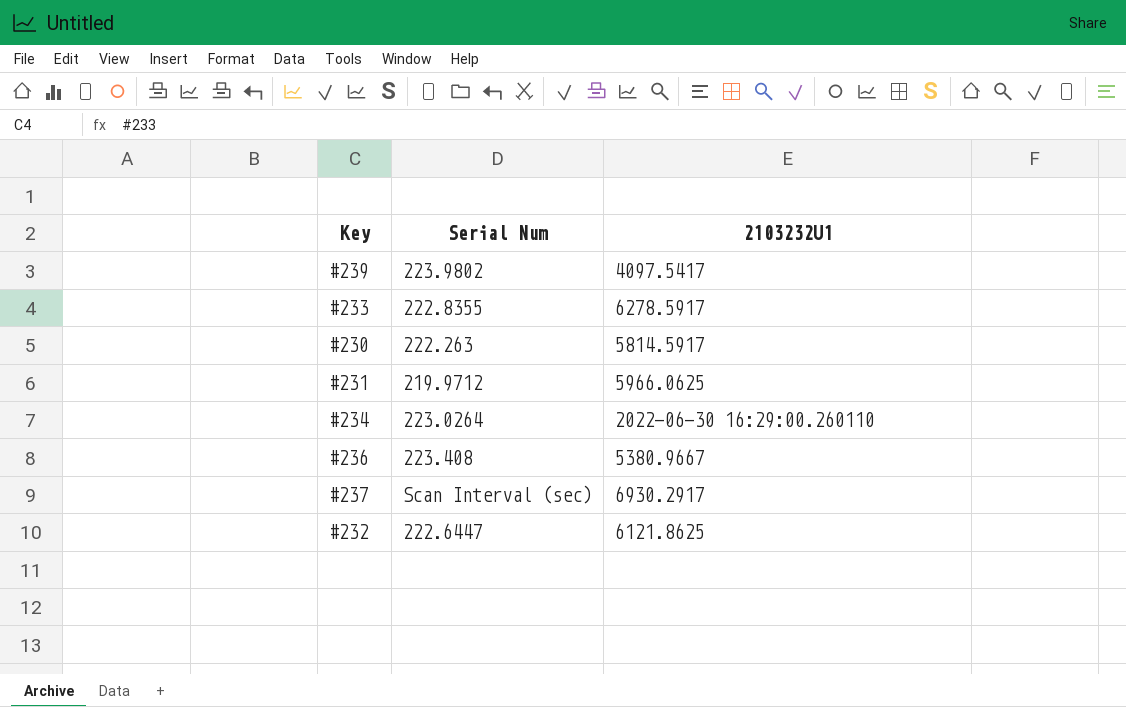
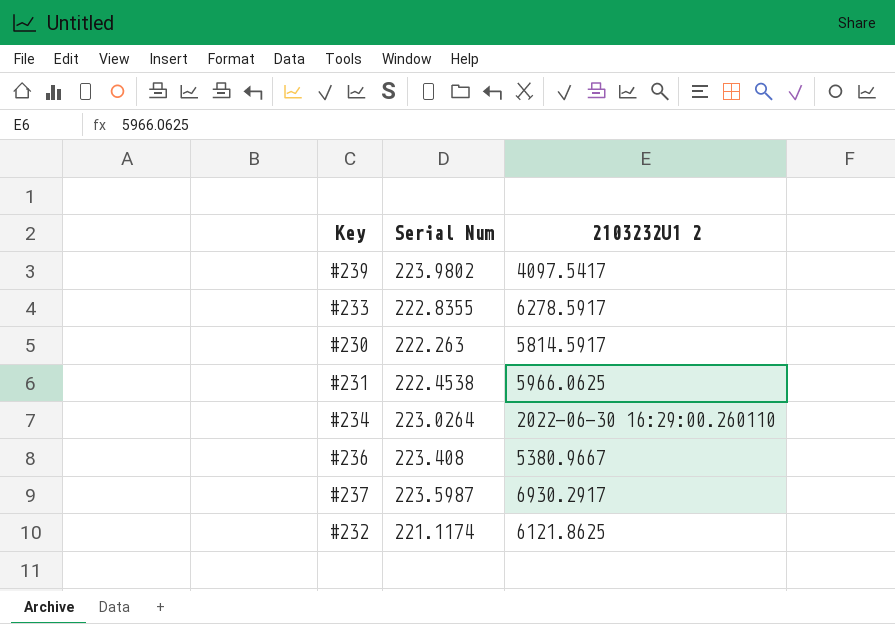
column name: 2103232U1 -> 2103232U1 2
#231 | Serial Num: 219.9712 -> 222.4538
#237 | Serial Num: Scan Interval (sec) -> 223.5987
#232 | Serial Num: 222.6447 -> 221.1174

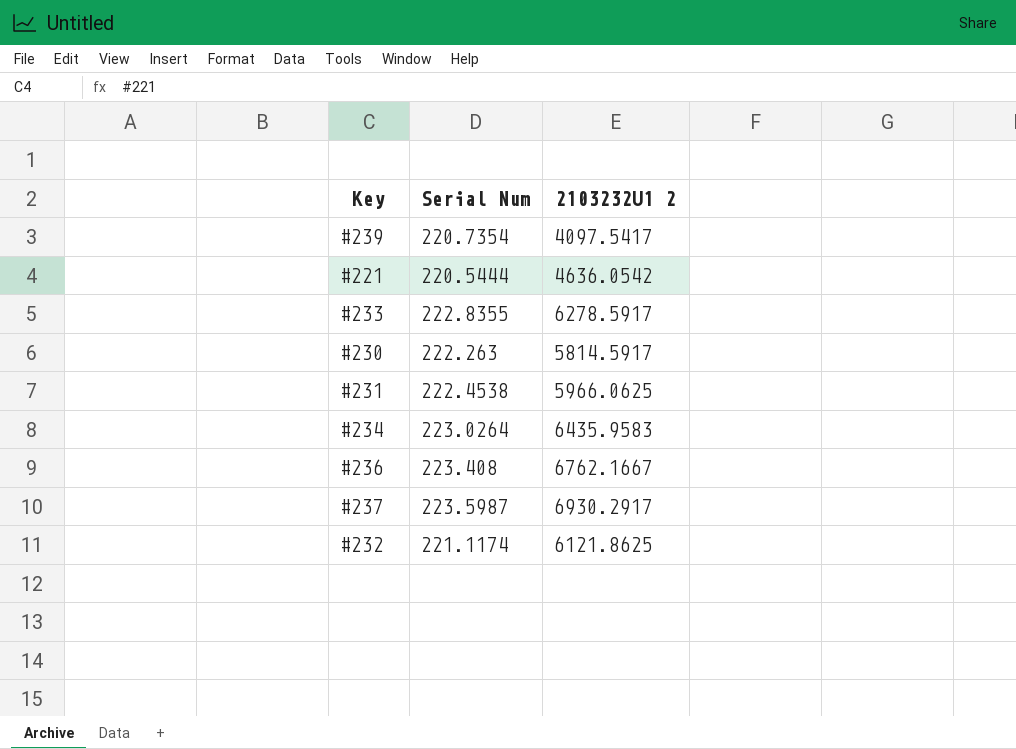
#239 | Serial Num: 223.9802 -> 220.7354
row #221: none -> 220.5444 | 4636.0542
#234 | 2103232U1 2: 2022-06-30 16:29:00.260110 -> 6435.9583
#236 | 2103232U1 2: 5380.9667 -> 6762.1667

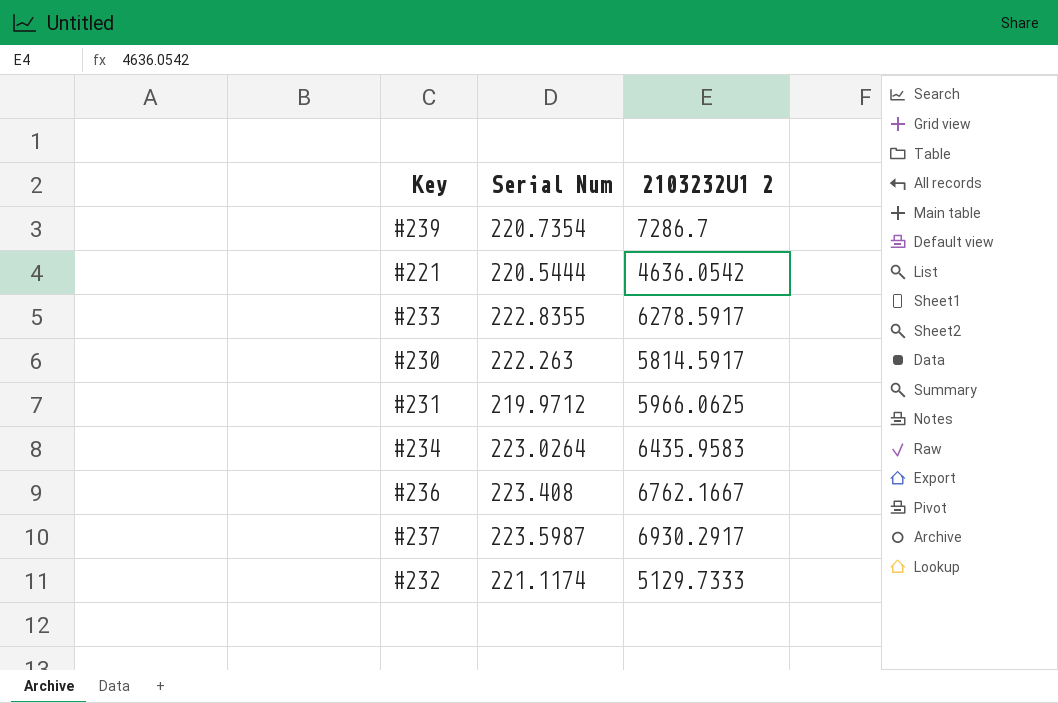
#239 | 2103232U1 2: 4097.5417 -> 7286.7
#231 | Serial Num: 222.4538 -> 219.9712
#232 | 2103232U1 2: 6121.8625 -> 5129.7333

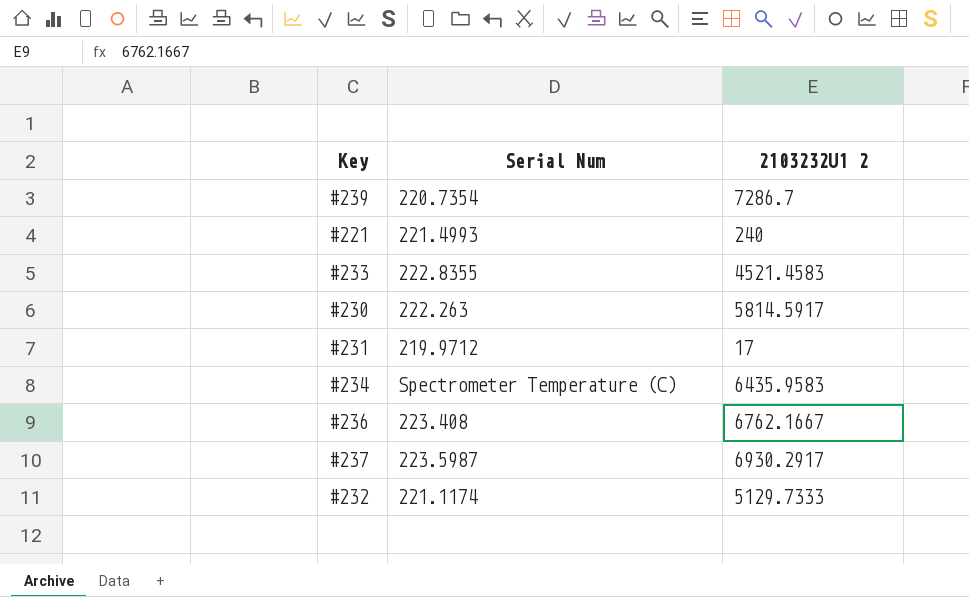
#221 | Serial Num: 220.5444 -> 221.4993
#221 | 2103232U1 2: 4636.0542 -> 240
#233 | 2103232U1 2: 6278.5917 -> 4521.4583
#231 | 2103232U1 2: 5966.0625 -> 17
#234 | Serial Num: 223.0264 -> Spectrometer Temperature (C)

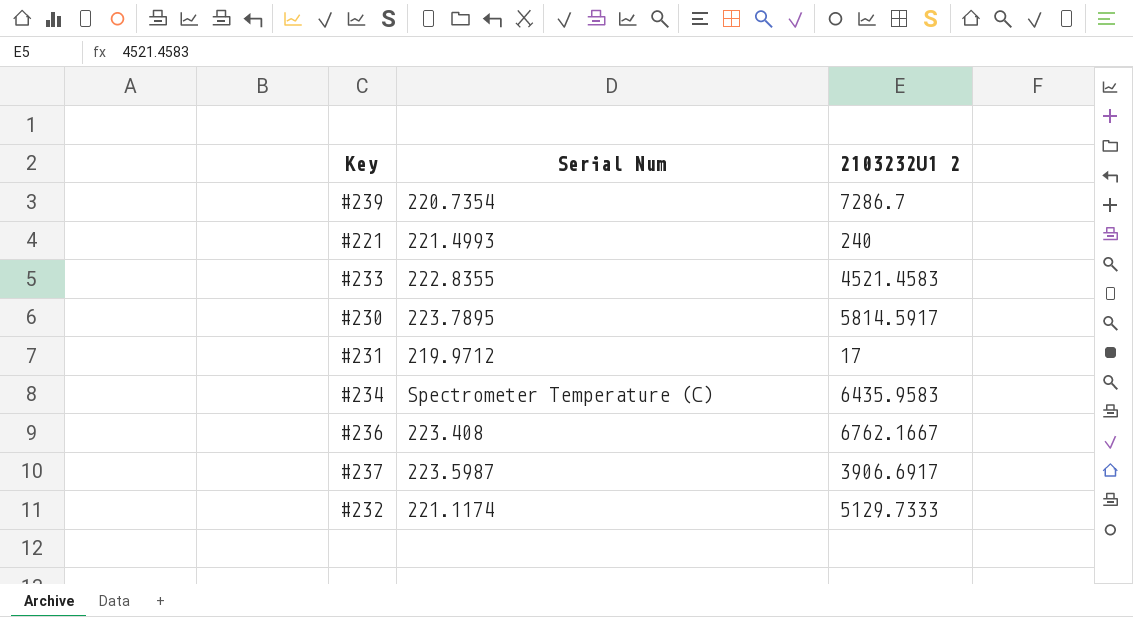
#230 | Serial Num: 222.263 -> 223.7895
#237 | 2103232U1 2: 6930.2917 -> 3906.6917

